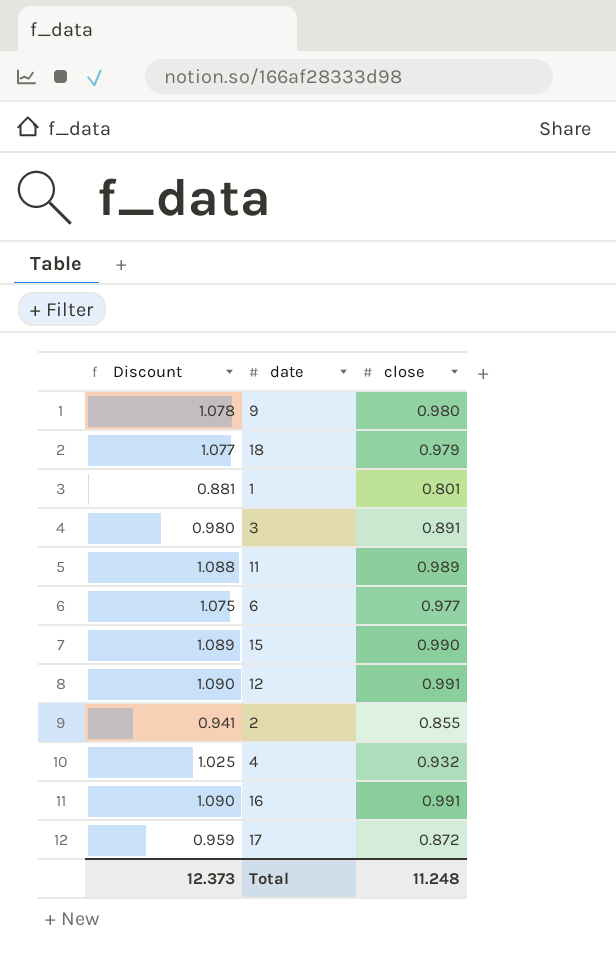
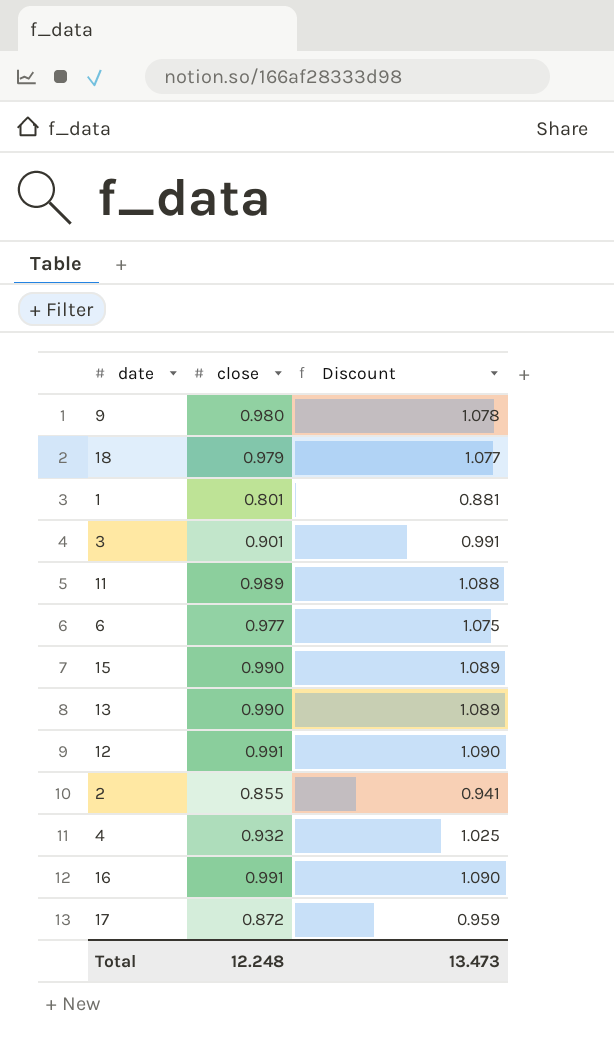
column Discount | position: 1 -> 3
3 | close: 0.891 -> 0.901
3 | Discount: 0.980 -> 0.991
row 13: none -> 0.990 | 1.089
Total | close: 11.248 -> 12.248
Total | Discount: 12.373 -> 13.473

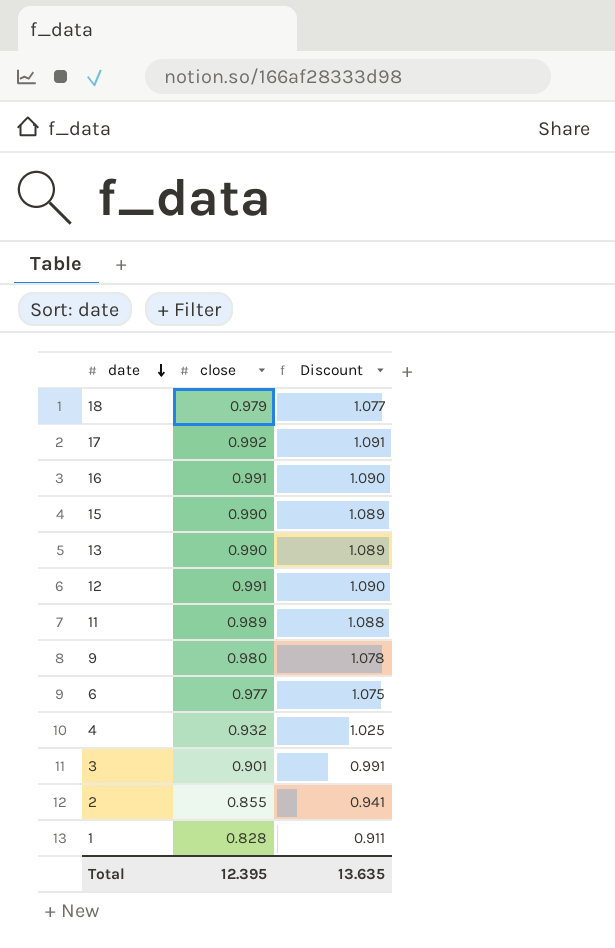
row order: none -> date descending
17 | close: 0.872 -> 0.992
17 | Discount: 0.959 -> 1.091
1 | close: 0.801 -> 0.828
1 | Discount: 0.881 -> 0.911
Total | close: 12.248 -> 12.395
Total | Discount: 13.473 -> 13.635

